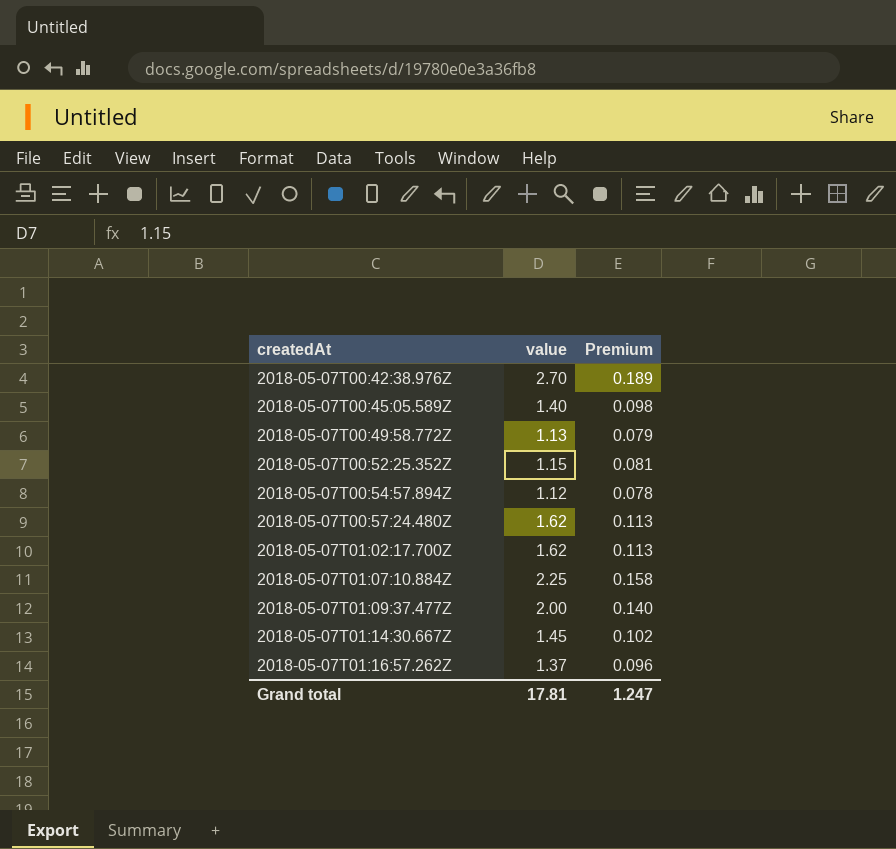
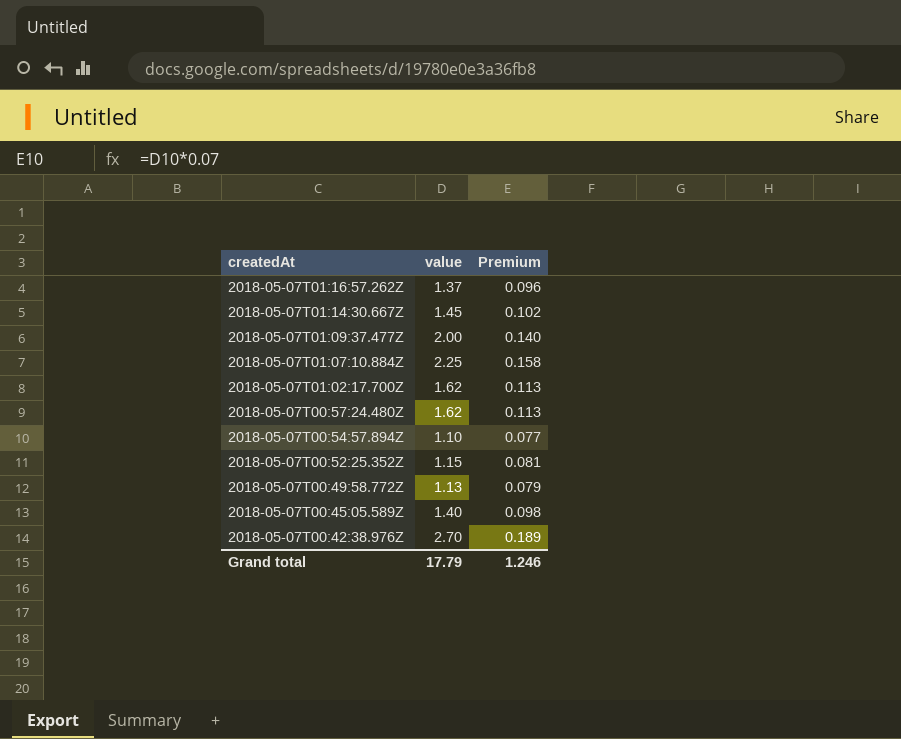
row order: createdAt ascending -> createdAt descending
2018-05-07T00:54:57.894Z | value: 1.12 -> 1.10
2018-05-07T00:54:57.894Z | Premium: 0.078 -> 0.077
Grand total | value: 17.81 -> 17.79
Grand total | Premium: 1.247 -> 1.246

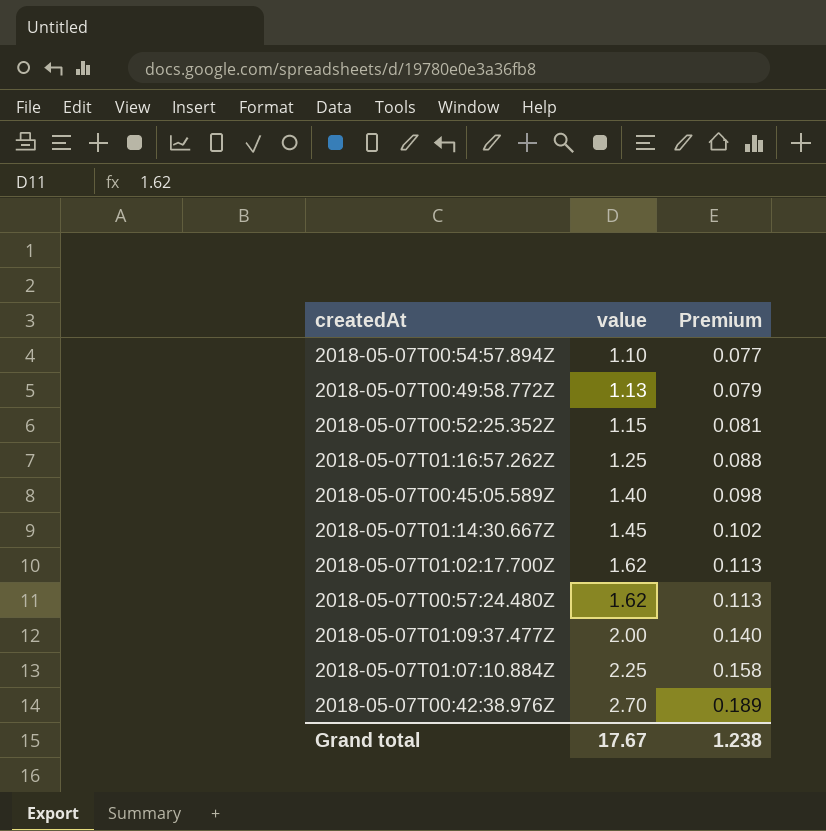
row order: createdAt descending -> value ascending
2018-05-07T01:16:57.262Z | value: 1.37 -> 1.25
2018-05-07T01:16:57.262Z | Premium: 0.096 -> 0.088
Grand total | value: 17.79 -> 17.67
Grand total | Premium: 1.246 -> 1.238

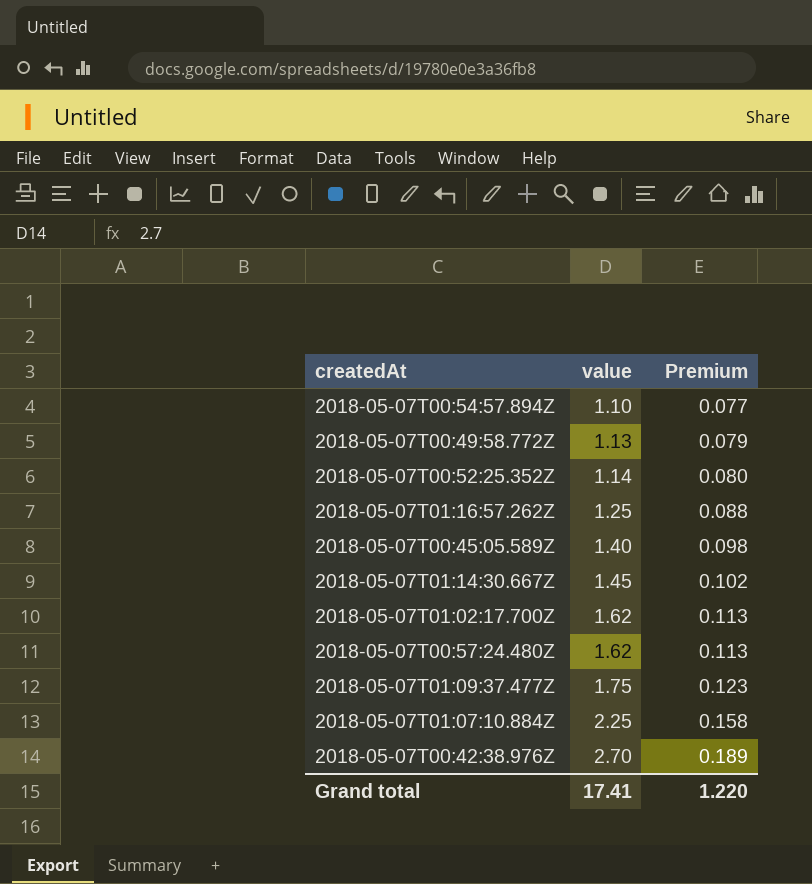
2018-05-07T00:52:25.352Z | value: 1.15 -> 1.14
2018-05-07T00:52:25.352Z | Premium: 0.081 -> 0.080
2018-05-07T01:09:37.477Z | value: 2.00 -> 1.75
2018-05-07T01:09:37.477Z | Premium: 0.140 -> 0.123
Grand total | value: 17.67 -> 17.41
Grand total | Premium: 1.238 -> 1.220

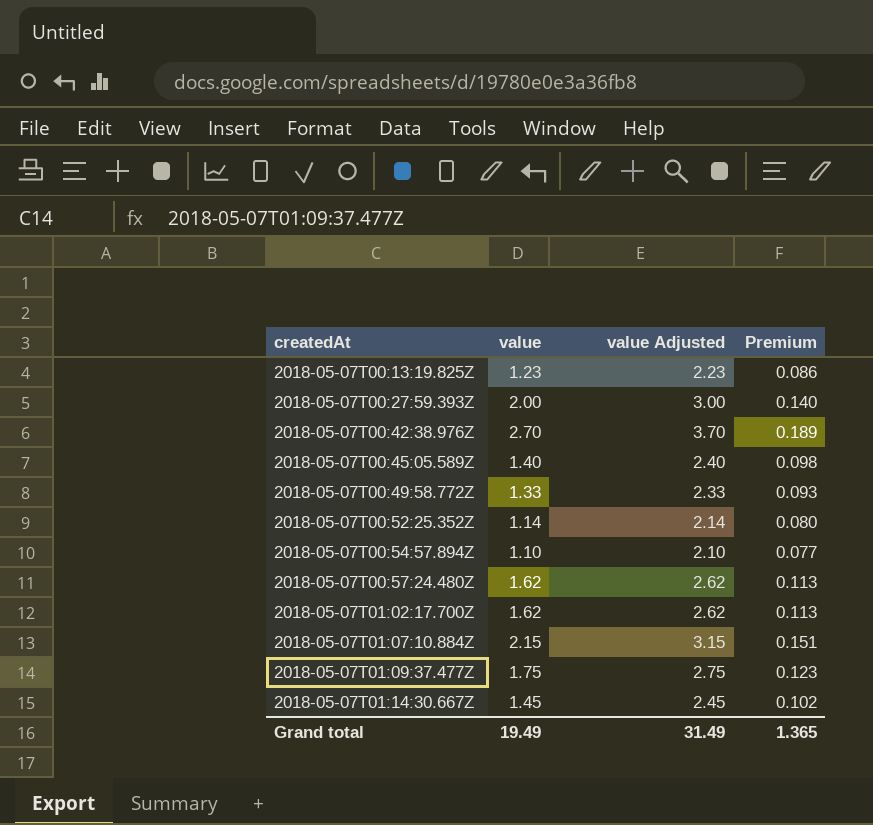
row order: value ascending -> createdAt ascending
column value Adjusted | formula: none -> [value] + 1
row 2018-05-07T01:16:57.262Z: 1.25 | 0.088 -> none
row 2018-05-07T00:13:19.825Z: none -> 1.23 | 2.23 | 0.086
row 2018-05-07T00:27:59.393Z: none -> 2.00 | 3.00 | 0.140
2018-05-07T00:49:58.772Z | value: 1.13 -> 1.33
2018-05-07T00:49:58.772Z | Premium: 0.079 -> 0.093
2018-05-07T01:07:10.884Z | value: 2.25 -> 2.15
2018-05-07T01:07:10.884Z | Premium: 0.158 -> 0.151
Grand total | value: 17.41 -> 19.49
Grand total | Premium: 1.220 -> 1.365

